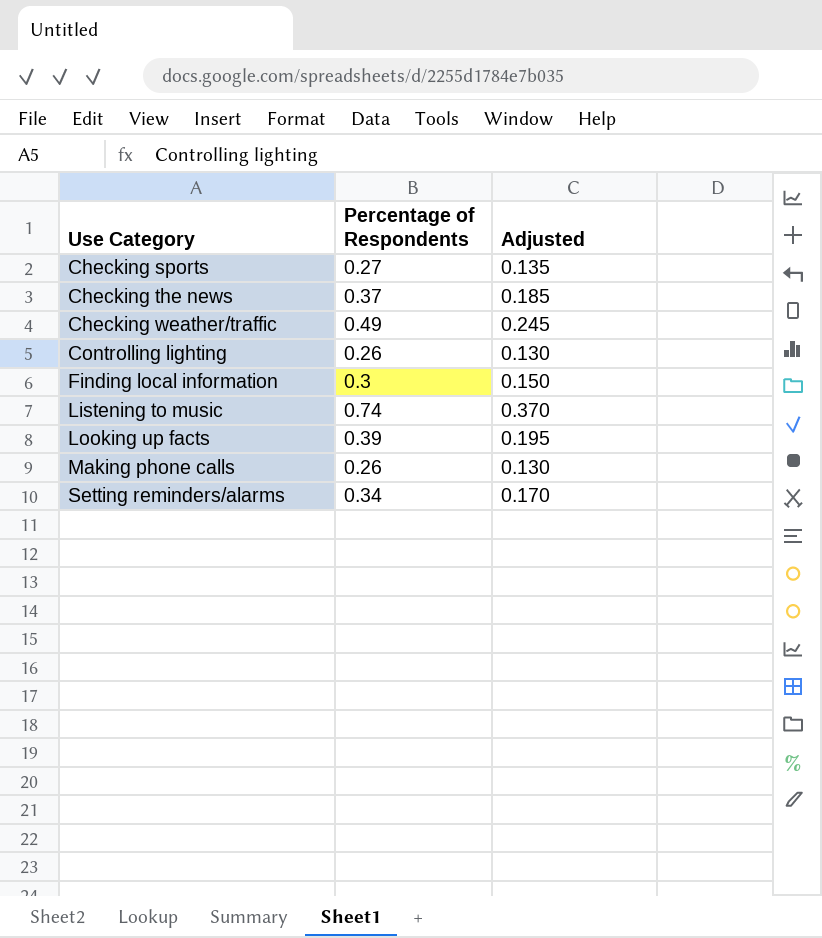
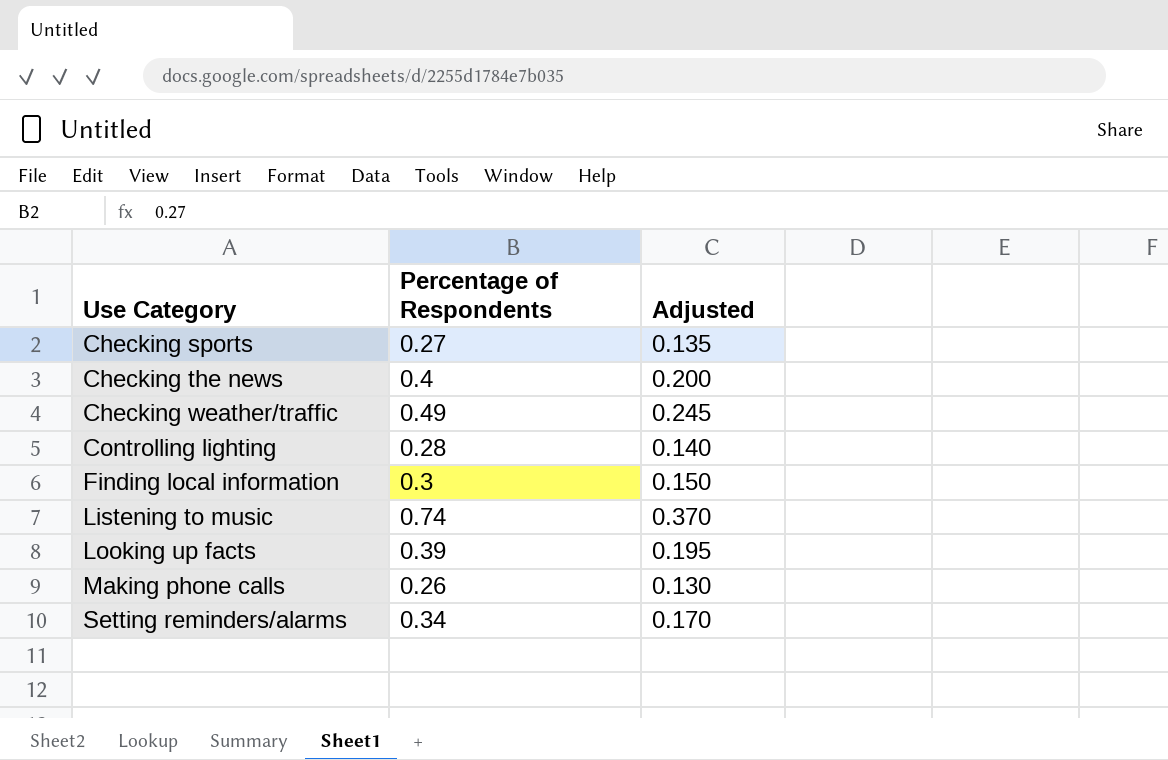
Checking the news | Percentage of Respondents: 0.37 -> 0.4
Checking the news | Adjusted: 0.185 -> 0.200
Controlling lighting | Percentage of Respondents: 0.26 -> 0.28
Controlling lighting | Adjusted: 0.130 -> 0.140

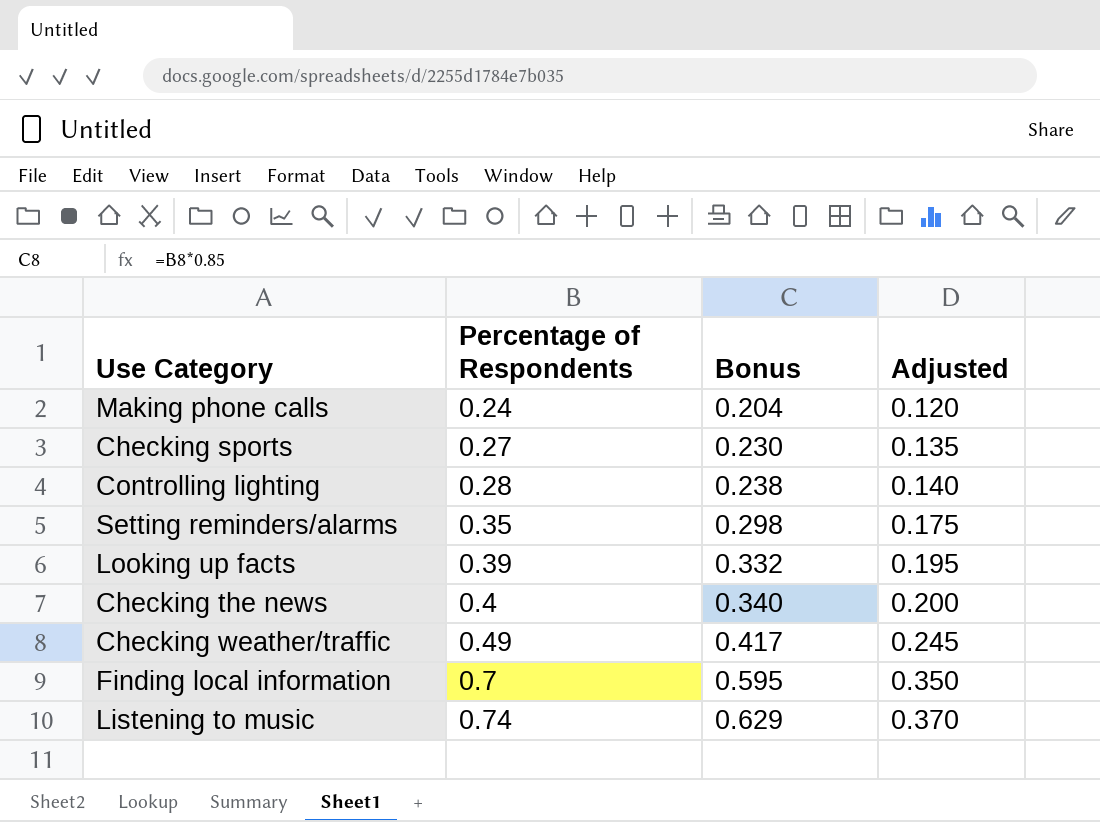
row order: Use Category ascending -> Percentage of Respondents ascending
column Bonus | formula: none -> [Percentage of Respondents] * 0.85
Making phone calls | Percentage of Respondents: 0.26 -> 0.24
Making phone calls | Adjusted: 0.130 -> 0.120
Setting reminders/alarms | Percentage of Respondents: 0.34 -> 0.35
Setting reminders/alarms | Adjusted: 0.170 -> 0.175
Finding local information | Percentage of Respondents: 0.3 -> 0.7
Finding local information | Adjusted: 0.150 -> 0.350

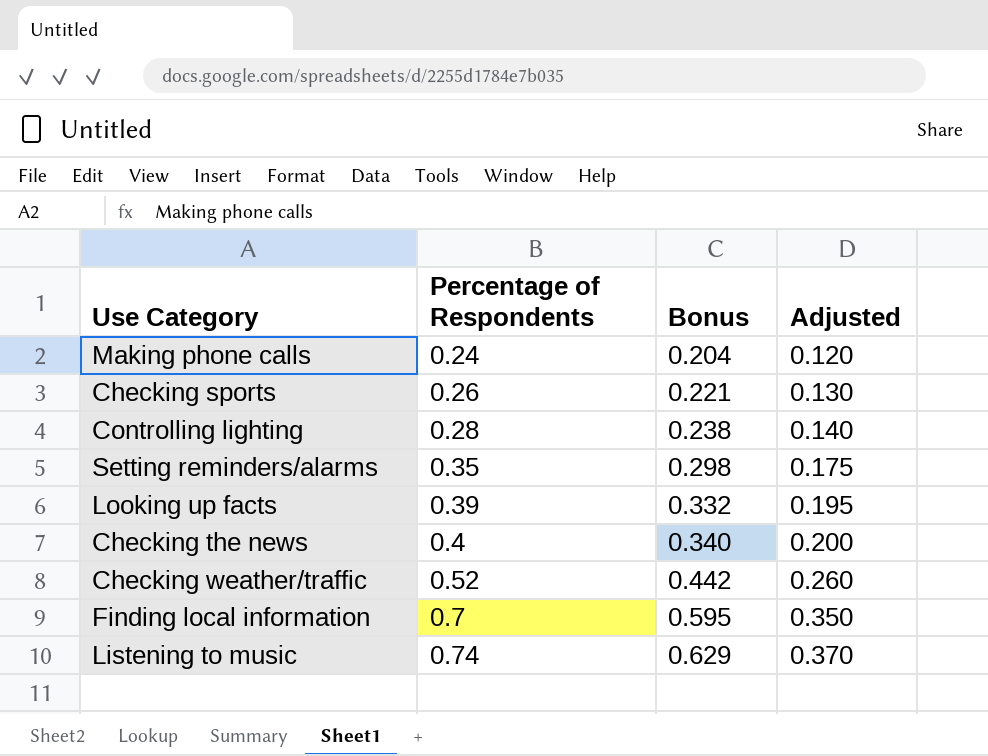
Checking sports | Percentage of Respondents: 0.27 -> 0.26
Checking sports | Bonus: 0.230 -> 0.221
Checking sports | Adjusted: 0.135 -> 0.130
Checking weather/traffic | Percentage of Respondents: 0.49 -> 0.52
Checking weather/traffic | Bonus: 0.417 -> 0.442
Checking weather/traffic | Adjusted: 0.245 -> 0.260

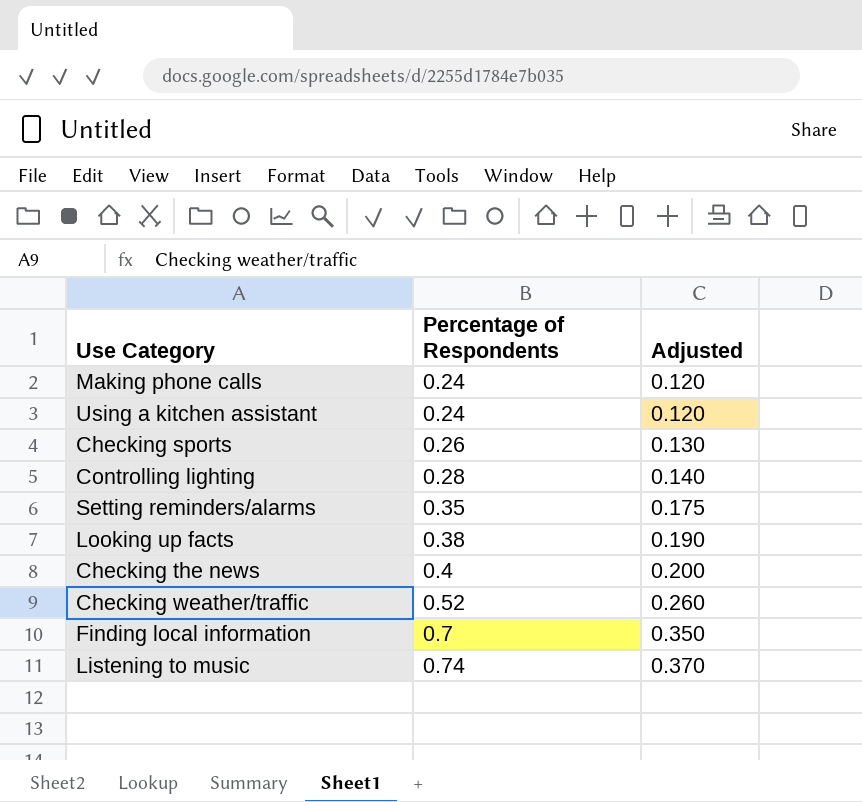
column Bonus | formula: [Percentage of Respondents] * 0.85 -> none
row Using a kitchen assistant: none -> 0.24 | 0.120
Looking up facts | Percentage of Respondents: 0.39 -> 0.38
Looking up facts | Adjusted: 0.195 -> 0.190

